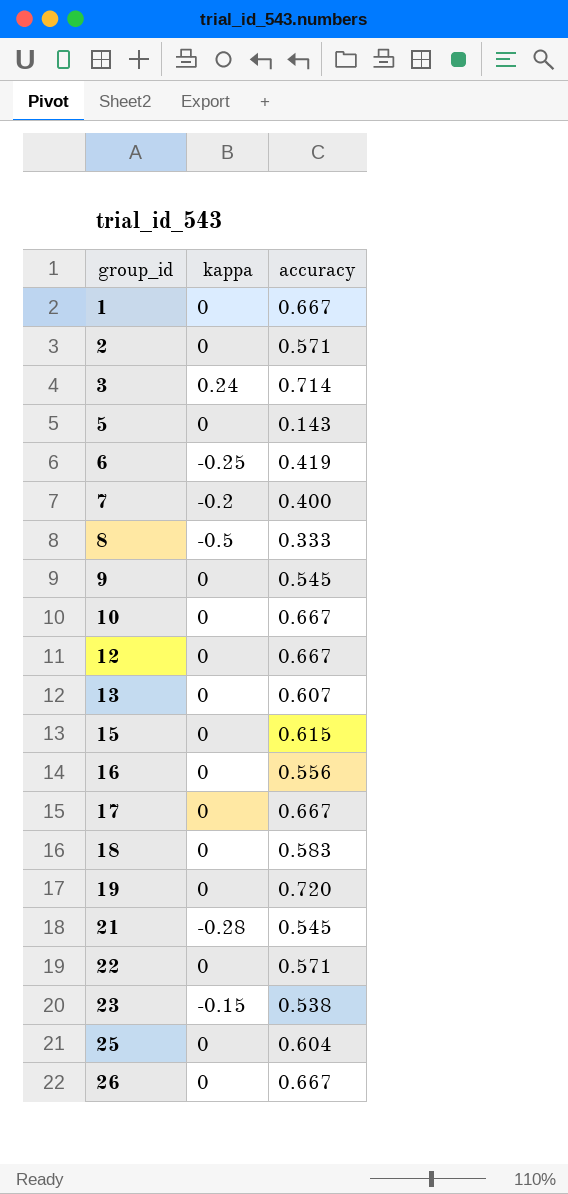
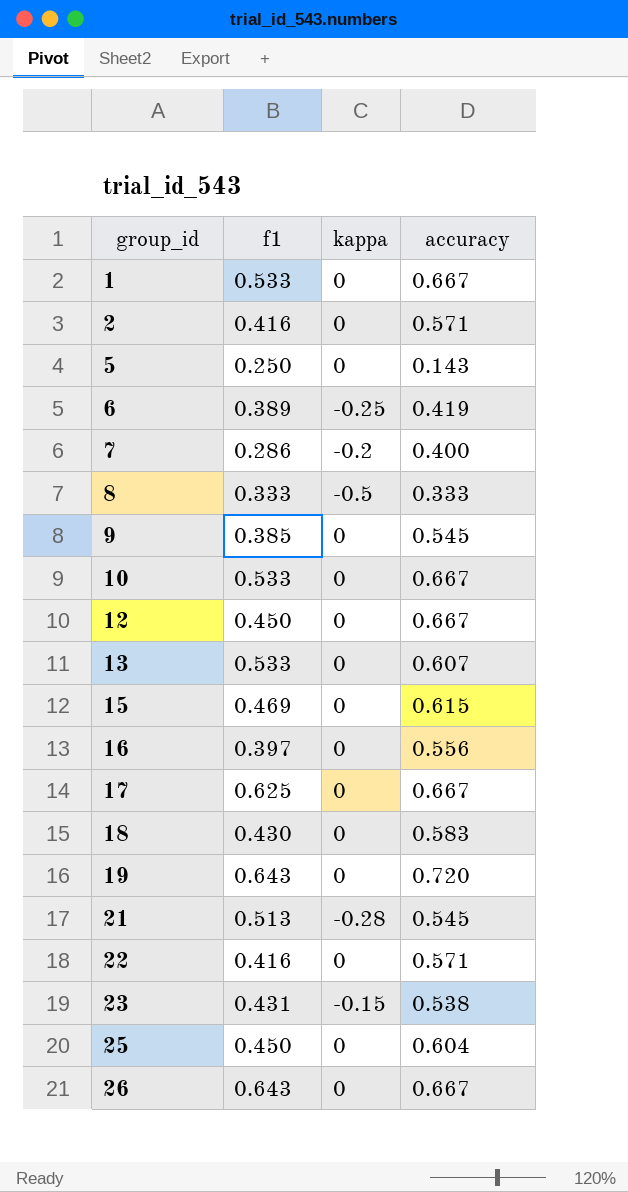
column f1 | position: none -> 2
row 3: 0.24 | 0.714 -> none

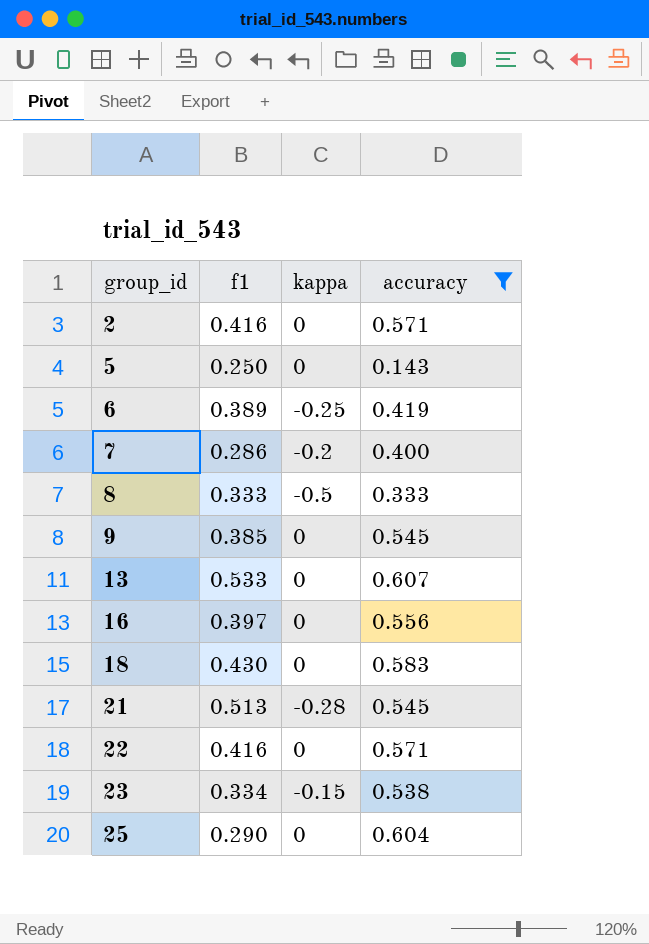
filter: none -> accuracy <= 0.607
23 | f1: 0.431 -> 0.334
25 | f1: 0.450 -> 0.290

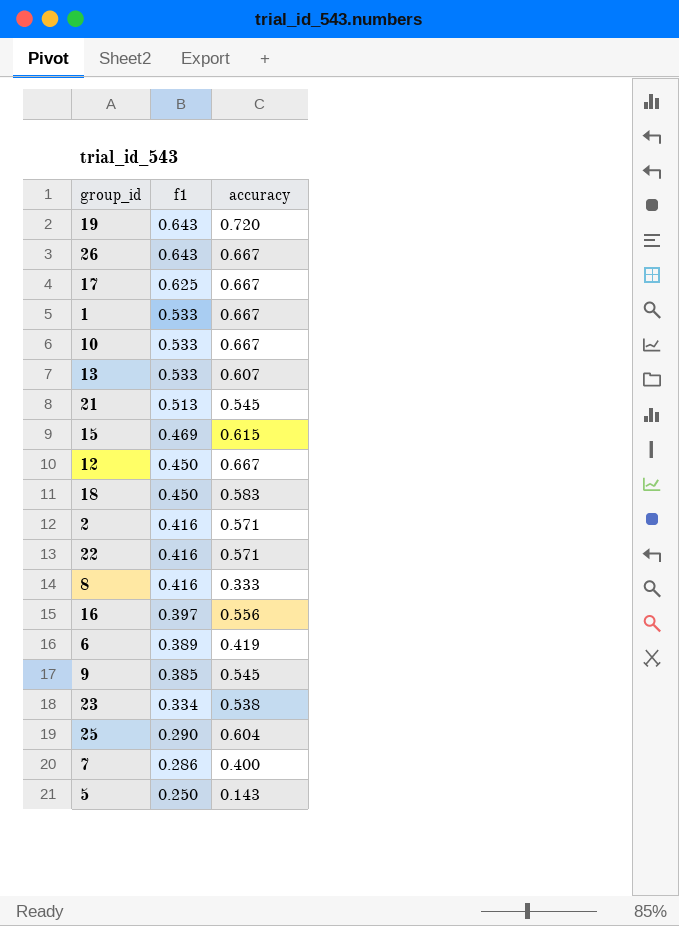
filter: accuracy <= 0.607 -> none
row order: group_id ascending -> f1 descending
column kappa | position: 3 -> none
18 | f1: 0.430 -> 0.450
8 | f1: 0.333 -> 0.416

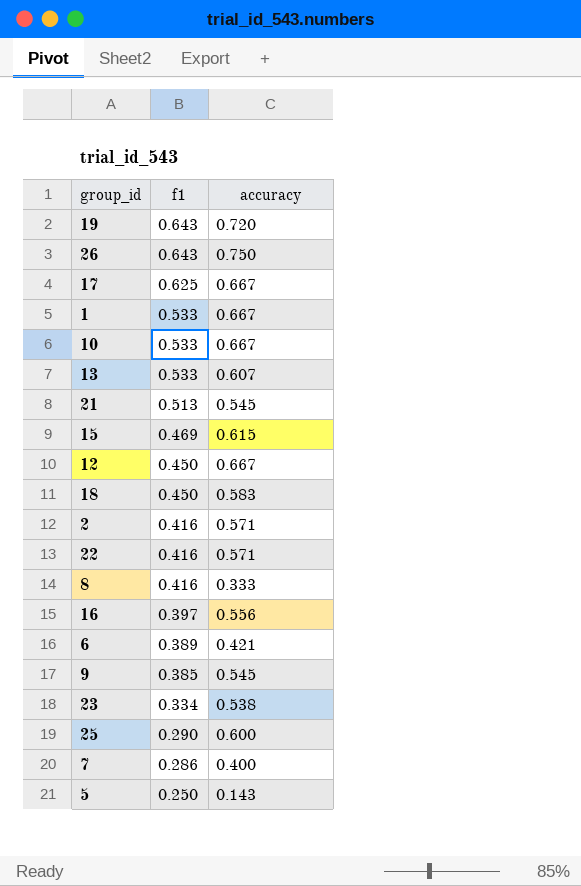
26 | accuracy: 0.667 -> 0.750
6 | accuracy: 0.419 -> 0.421
25 | accuracy: 0.604 -> 0.600

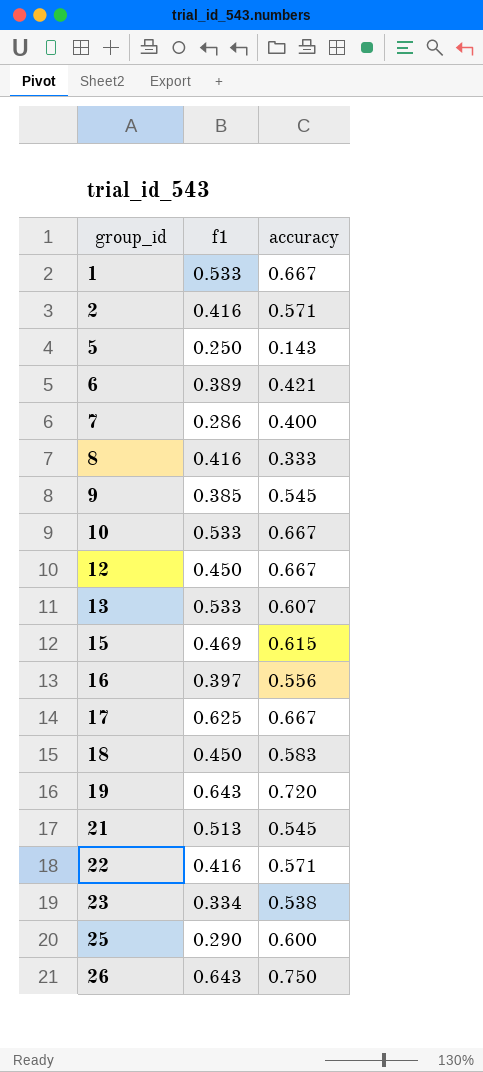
row order: f1 descending -> group_id ascending

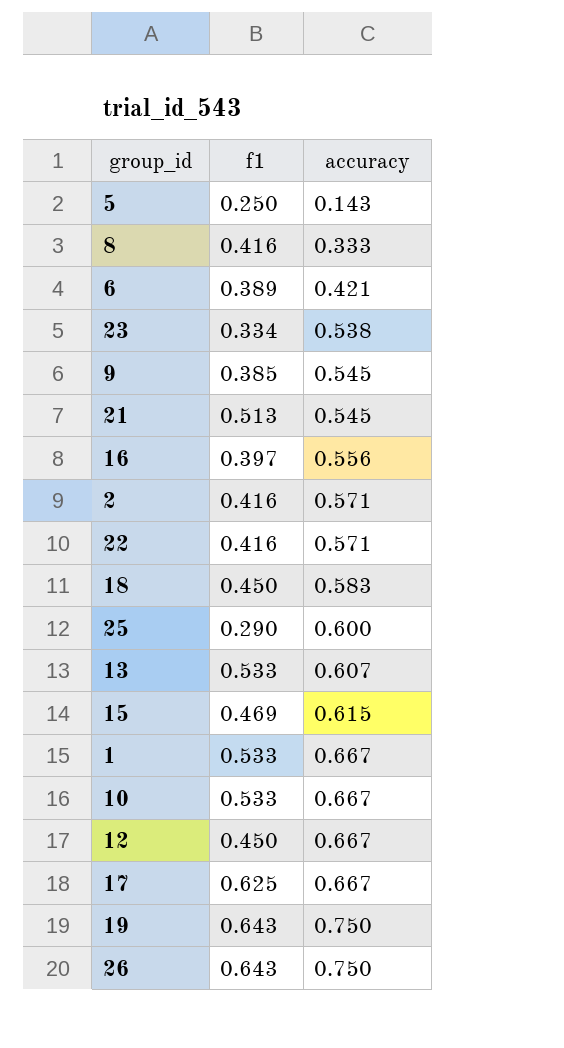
row order: group_id ascending -> accuracy ascending
row 7: 0.286 | 0.400 -> none
19 | accuracy: 0.720 -> 0.750

